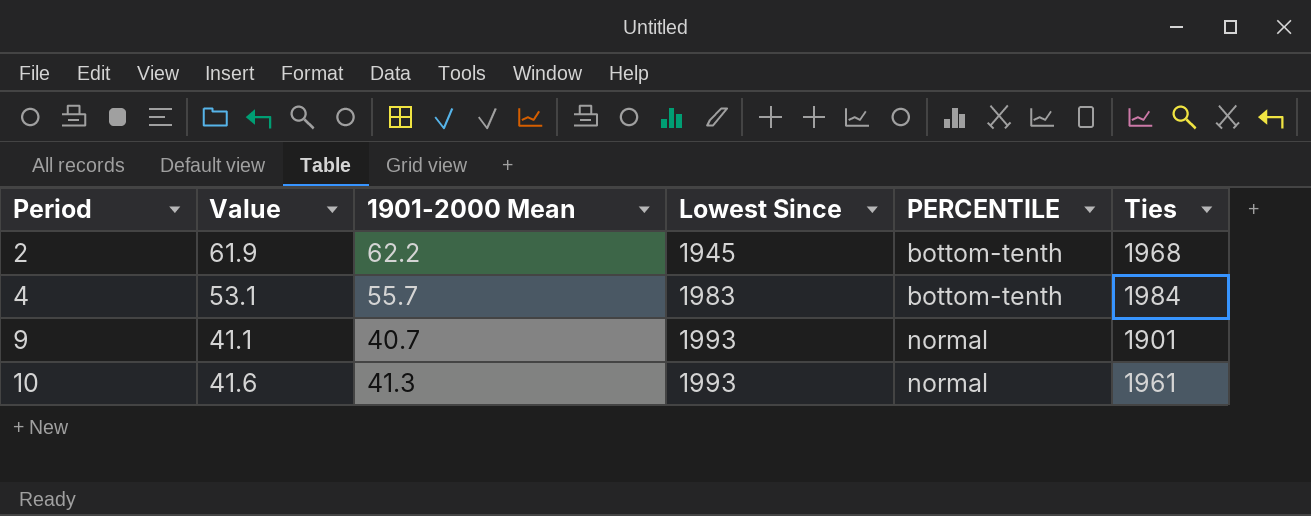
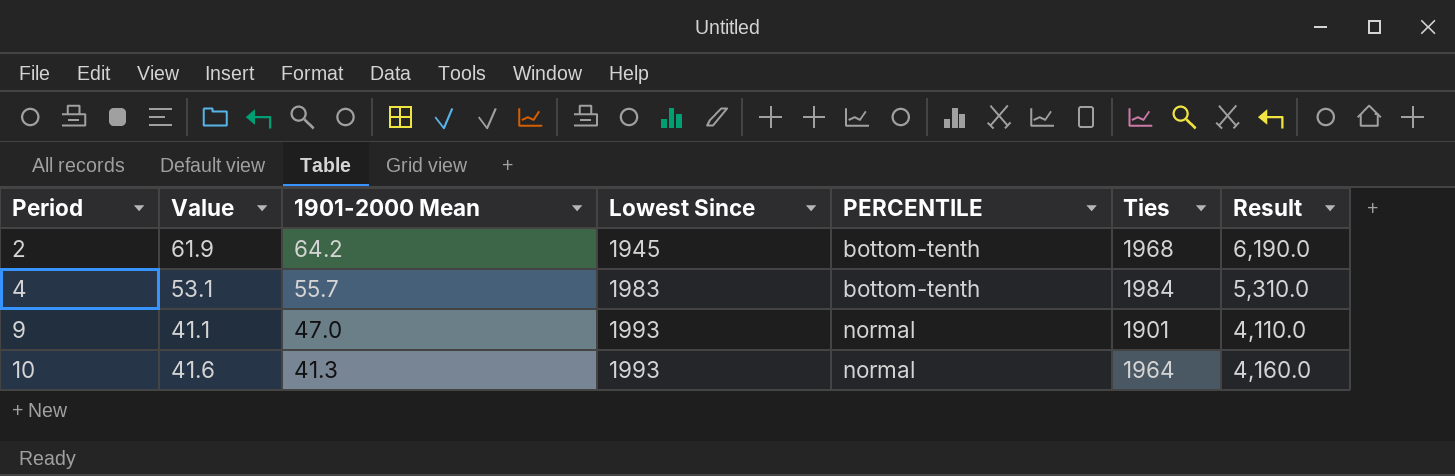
column Result | formula: none -> [Value] * 100
2 | 1901-2000 Mean: 62.2 -> 64.2
9 | 1901-2000 Mean: 40.7 -> 47.0
10 | Ties: 1961 -> 1964

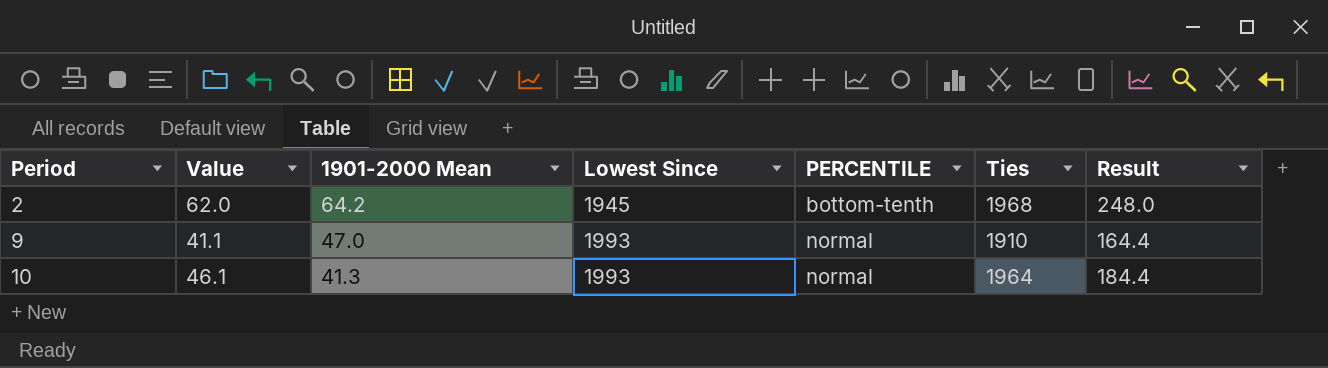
column Result | formula: [Value] * 100 -> [Value] * 4
row 4: 53.1 | 55.7 | 1983 | bottom-tenth | 1984 | 5,310.0 -> none
2 | Value: 61.9 -> 62.0
9 | Ties: 1901 -> 1910
10 | Value: 41.6 -> 46.1

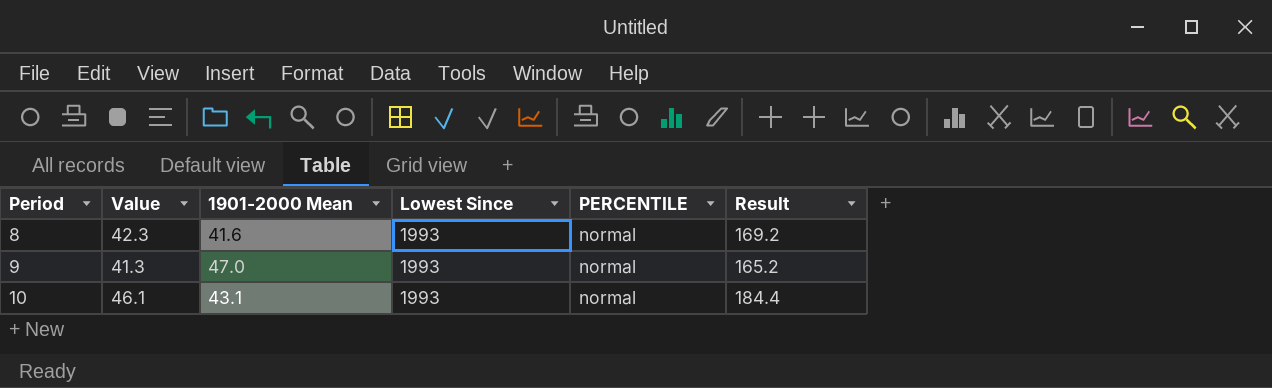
column Ties | position: 6 -> none
row 2: 62.0 | 64.2 | 1945 | bottom-tenth | 1968 | 248.0 -> none
row 8: none -> 42.3 | 41.6 | 1993 | normal | 169.2
9 | Value: 41.1 -> 41.3
9 | Result: 164.4 -> 165.2
10 | 1901-2000 Mean: 41.3 -> 43.1

